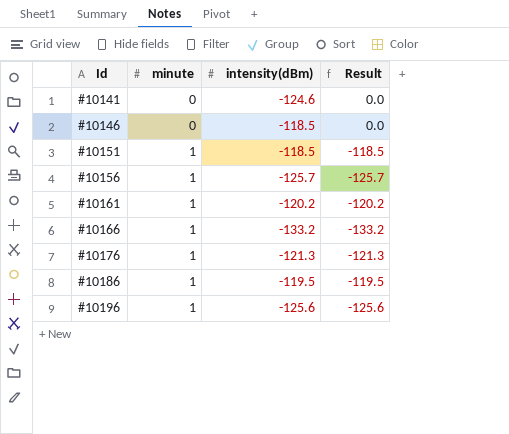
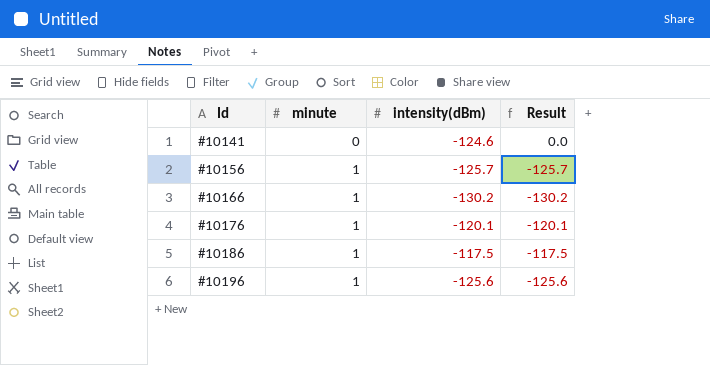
row #10146: 0 | -118.5 | 0.0 -> none
row #10151: 1 | -118.5 | -118.5 -> none
row #10161: 1 | -120.2 | -120.2 -> none
#10166 | intensity(dBm): -133.2 -> -130.2
#10166 | Result: -133.2 -> -130.2
#10176 | intensity(dBm): -121.3 -> -120.1
#10176 | Result: -121.3 -> -120.1
#10186 | intensity(dBm): -119.5 -> -117.5
#10186 | Result: -119.5 -> -117.5

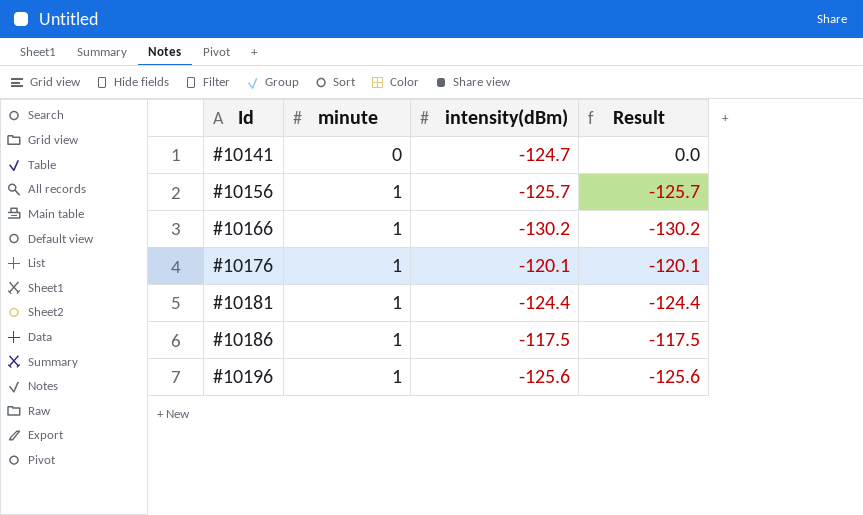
#10141 | intensity(dBm): -124.6 -> -124.7
row #10181: none -> 1 | -124.4 | -124.4

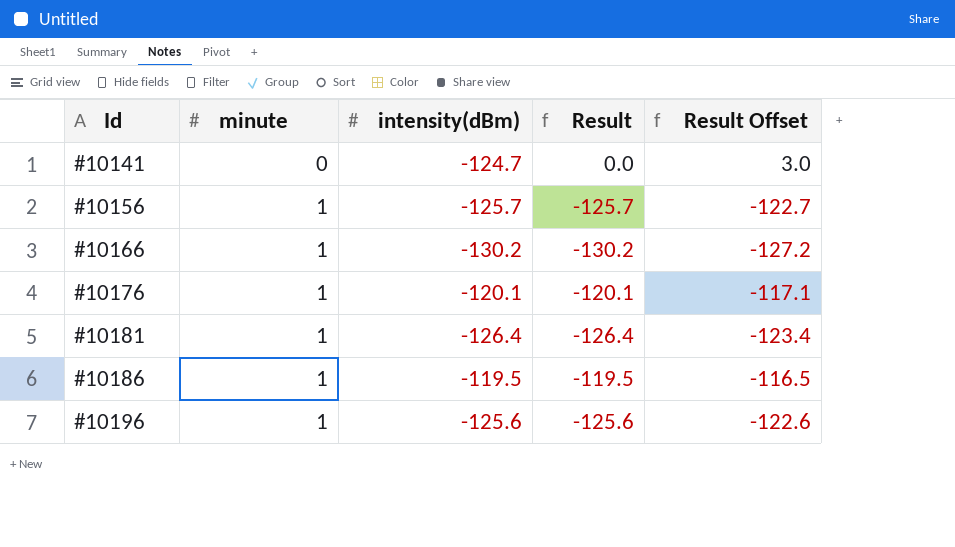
column Result Offset | formula: none -> [Result] + 3
#10181 | intensity(dBm): -124.4 -> -126.4
#10181 | Result: -124.4 -> -126.4
#10186 | intensity(dBm): -117.5 -> -119.5
#10186 | Result: -117.5 -> -119.5

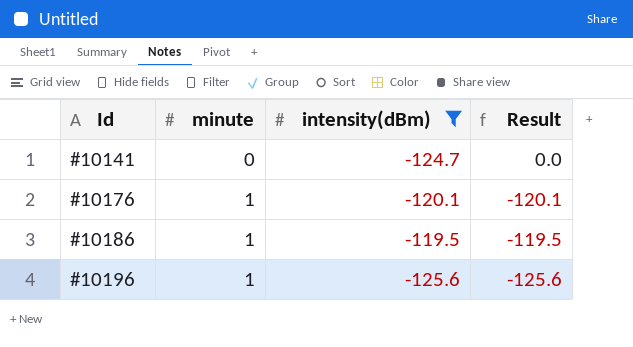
filter: none -> intensity(dBm) >= -125.6
column Result Offset | formula: [Result] + 3 -> none

